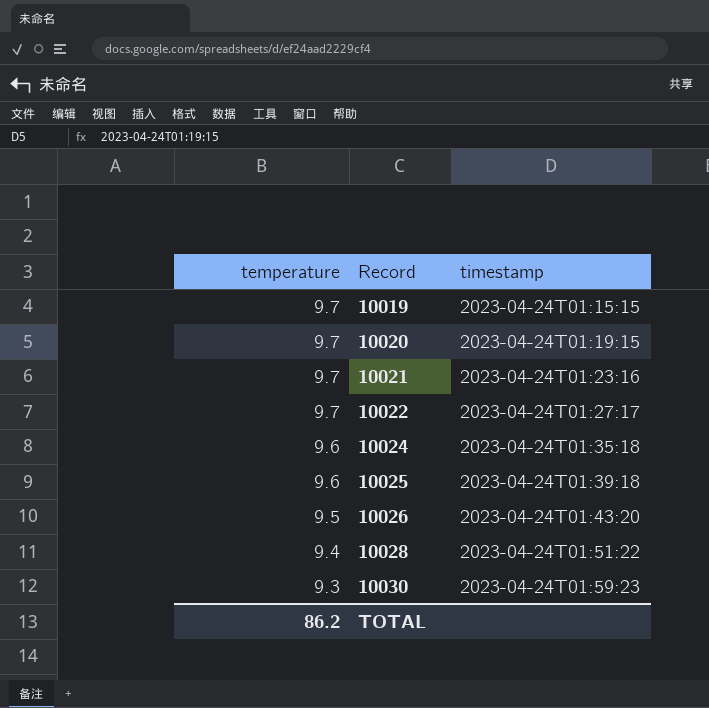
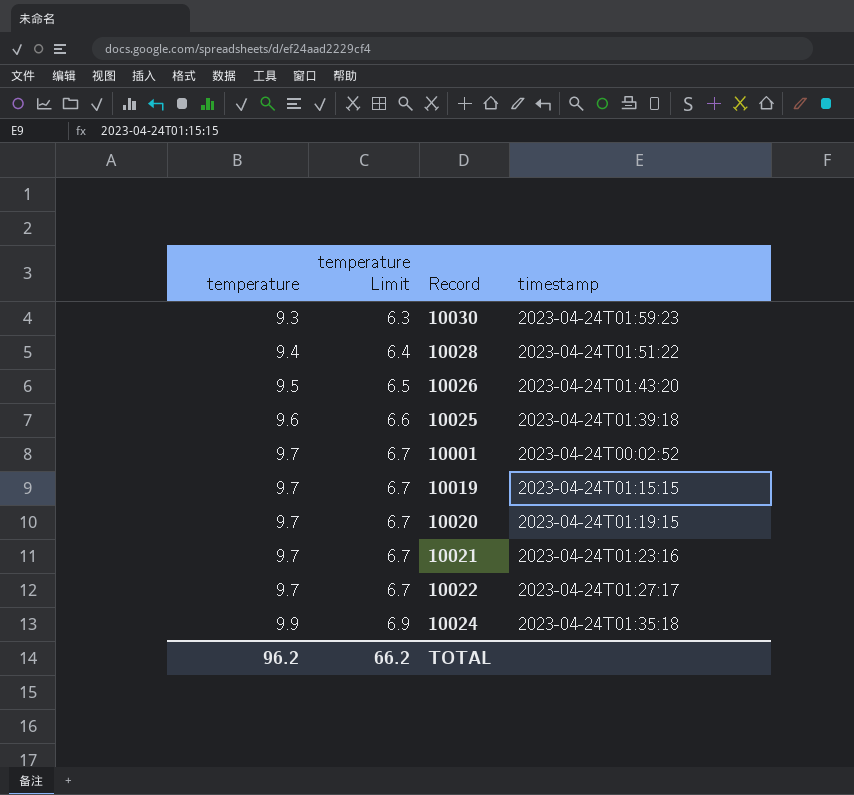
row order: temperature descending -> temperature ascending
column temperature Limit | formula: none -> [temperature] - 3
row 10001: none -> 9.7 | 6.7 | 2023-04-24T00:02:52
10024 | temperature: 9.6 -> 9.9
TOTAL | temperature: 86.2 -> 96.2

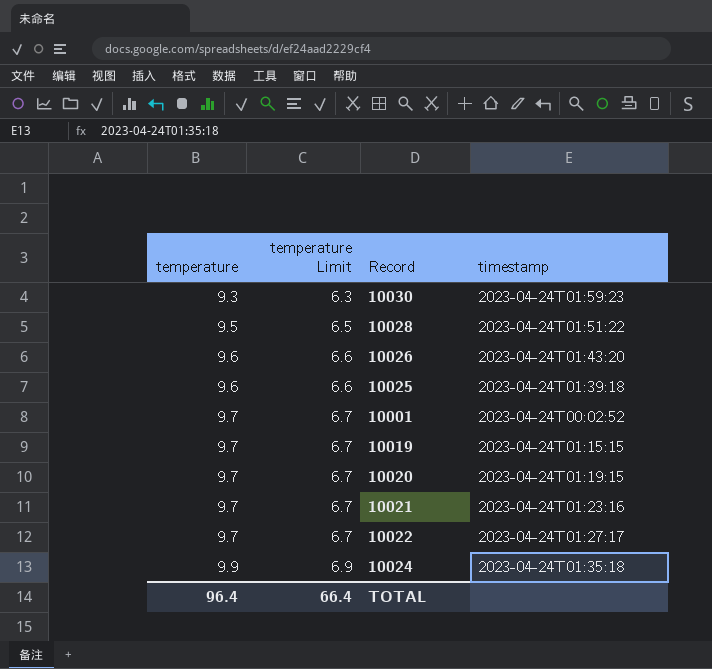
10028 | temperature: 9.4 -> 9.5
10028 | temperature Limit: 6.4 -> 6.5
10026 | temperature: 9.5 -> 9.6
10026 | temperature Limit: 6.5 -> 6.6
TOTAL | temperature: 96.2 -> 96.4
TOTAL | temperature Limit: 66.2 -> 66.4

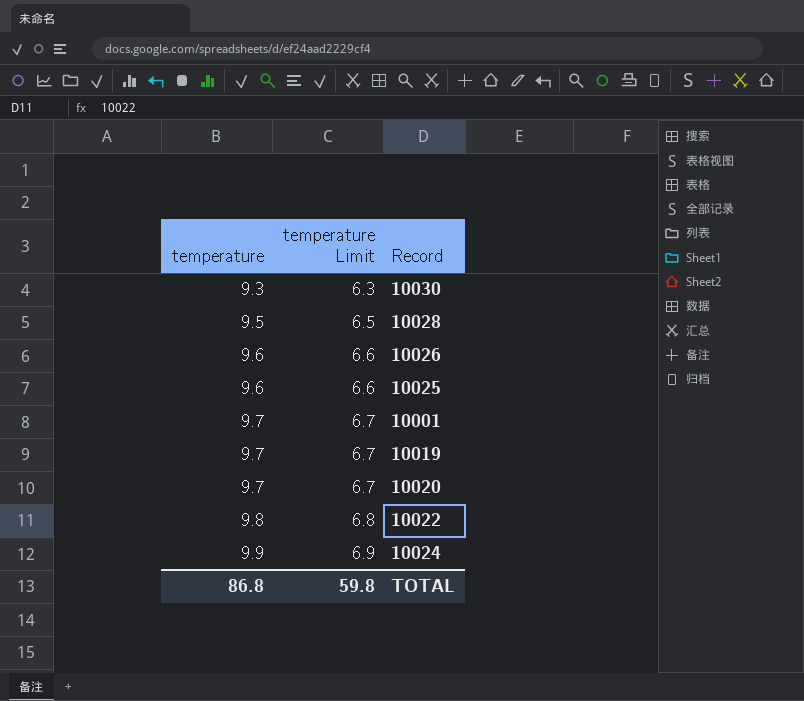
column timestamp | position: 4 -> none
row 10021: 9.7 | 6.7 | 2023-04-24T01:23:16 -> none
10022 | temperature: 9.7 -> 9.8
10022 | temperature Limit: 6.7 -> 6.8
TOTAL | temperature: 96.4 -> 86.8
TOTAL | temperature Limit: 66.4 -> 59.8

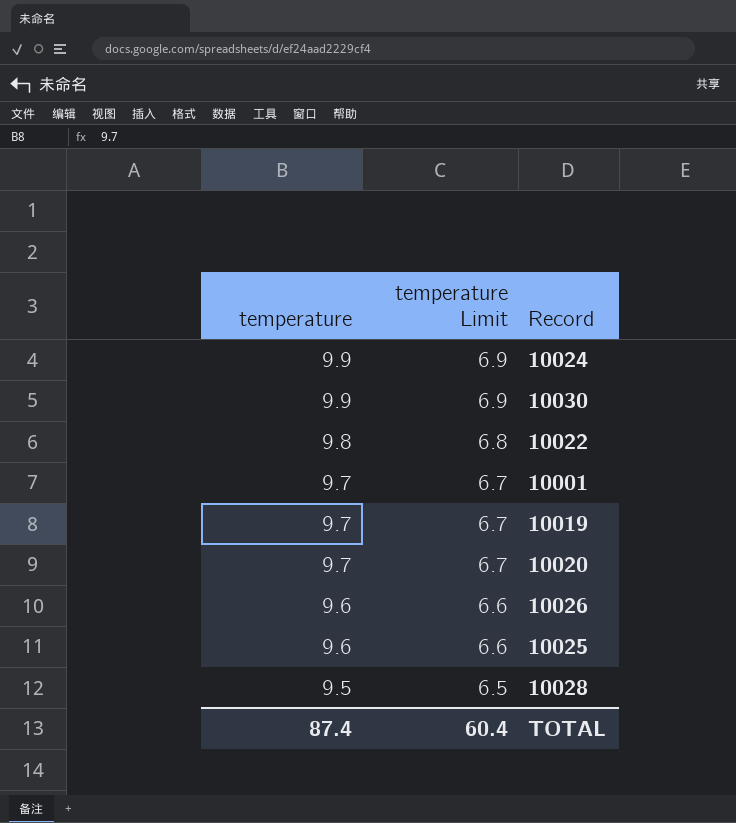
row order: temperature ascending -> temperature descending
10030 | temperature: 9.3 -> 9.9
10030 | temperature Limit: 6.3 -> 6.9
TOTAL | temperature: 86.8 -> 87.4
TOTAL | temperature Limit: 59.8 -> 60.4

